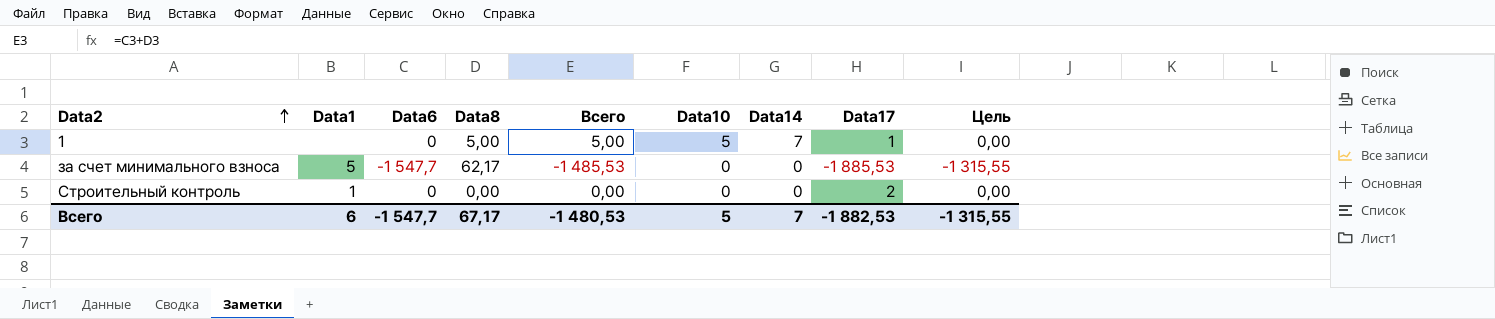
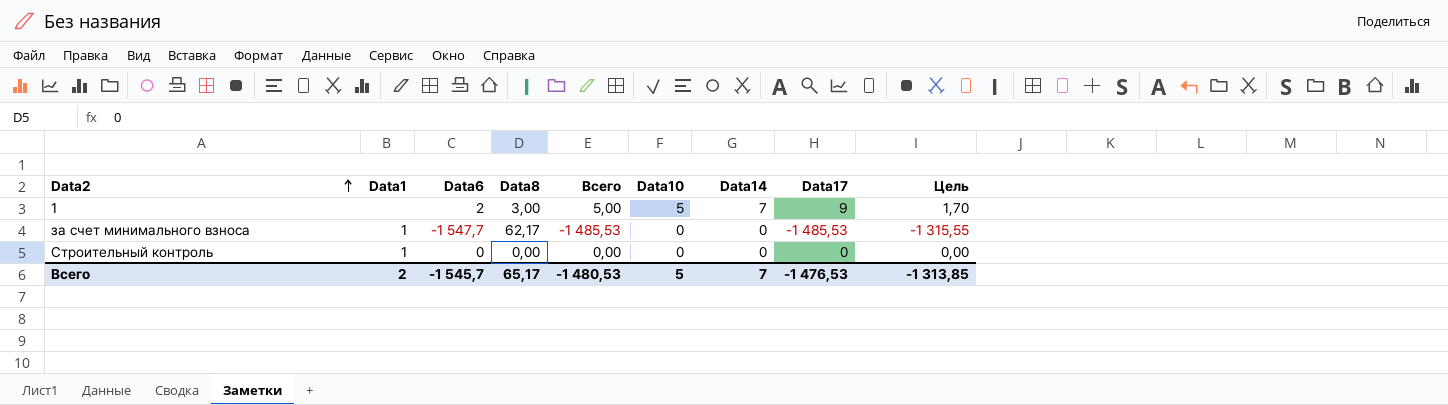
1 | Data6: 0 -> 2
1 | Data8: 5,00 -> 3,00
1 | Data17: 1 -> 9
1 | Цель: 0,00 -> 1,70
за счет минимального взноса | Data1: 5 -> 1
за счет минимального взноса | Data17: -1 885,53 -> -1 485,53
Строительный контроль | Data17: 2 -> 0
Всего | Data1: 6 -> 2
Всего | Data6: -1 547,7 -> -1 545,7
Всего | Data8: 67,17 -> 65,17
Всего | Data17: -1 882,53 -> -1 476,53
Всего | Цель: -1 315,55 -> -1 313,85

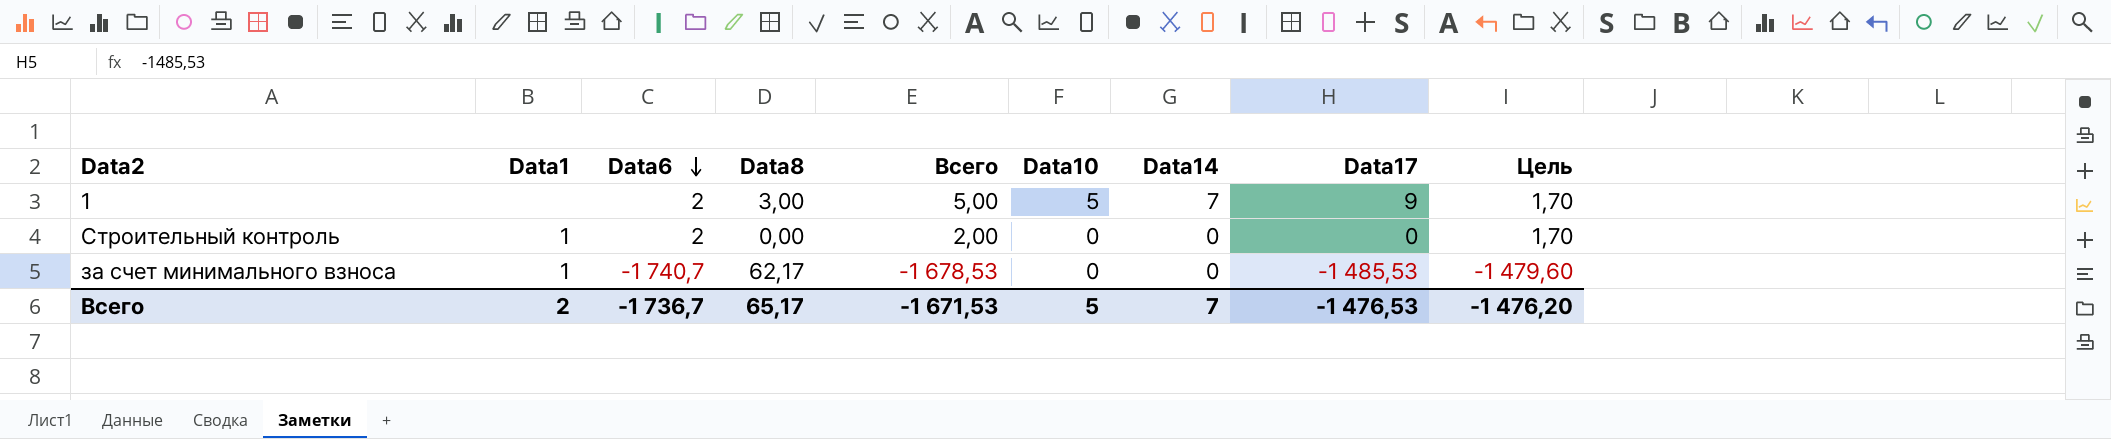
row order: Data2 ascending -> Data6 descending
Строительный контроль | Data6: 0 -> 2
Строительный контроль | Всего: 0,00 -> 2,00
Строительный контроль | Цель: 0,00 -> 1,70
за счет минимального взноса | Data6: -1 547,7 -> -1 740,7
за счет минимального взноса | Всего: -1 485,53 -> -1 678,53
за счет минимального взноса | Цель: -1 315,55 -> -1 479,60
Всего | Data6: -1 545,7 -> -1 736,7
Всего | Всего: -1 480,53 -> -1 671,53
Всего | Цель: -1 313,85 -> -1 476,20

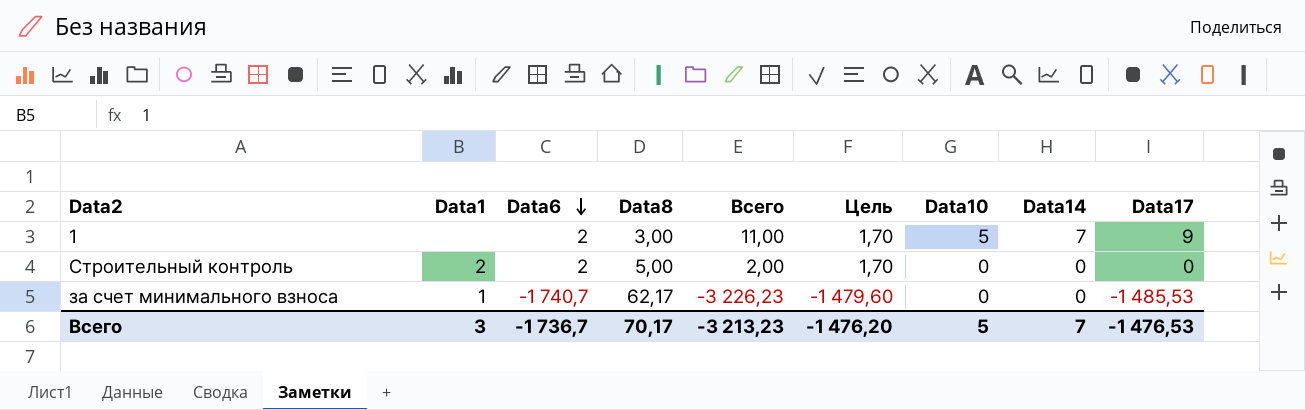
column Всего | formula: [Data6] + [Data8] -> [Data6] + [Data17]
column Цель | position: 9 -> 6
Строительный контроль | Data1: 1 -> 2
Строительный контроль | Data8: 0,00 -> 5,00
Всего | Data1: 2 -> 3
Всего | Data8: 65,17 -> 70,17
Всего | Всего: -1 671,53 -> -3 213,23

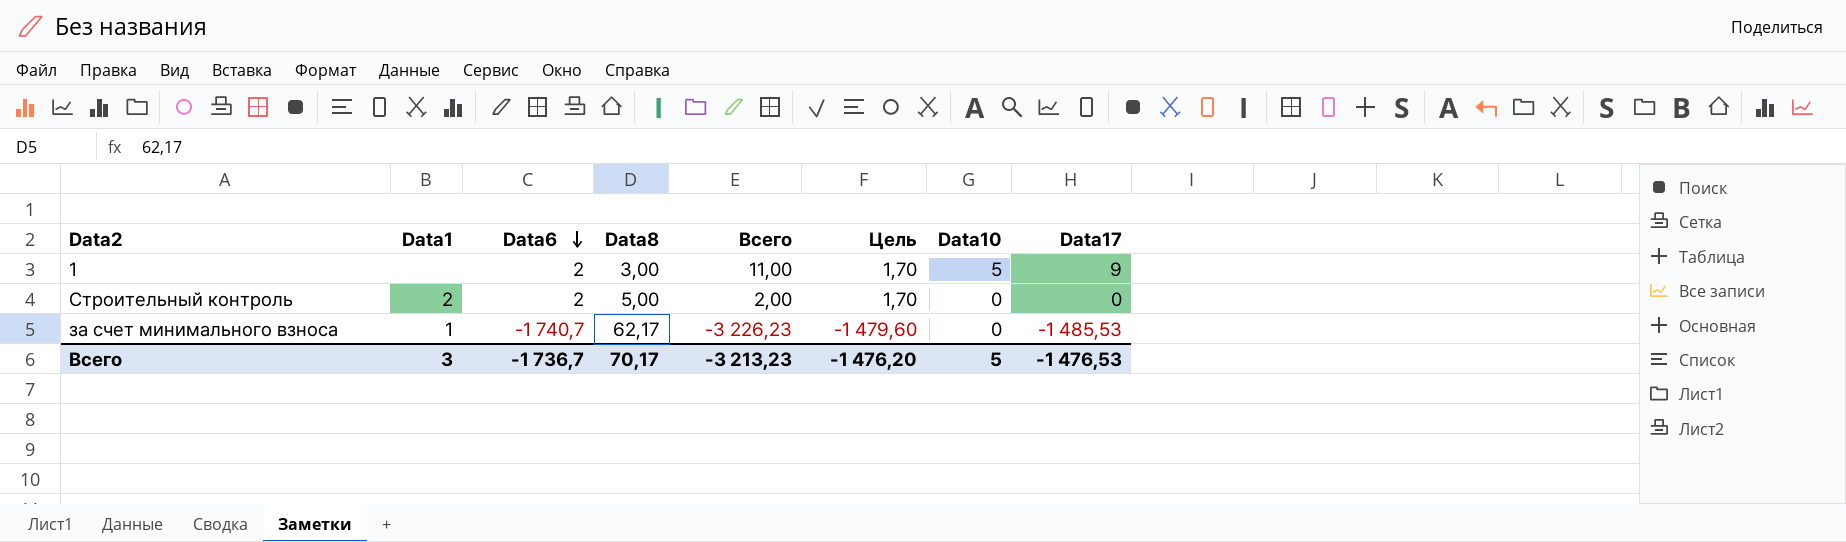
column Data14 | position: 8 -> none

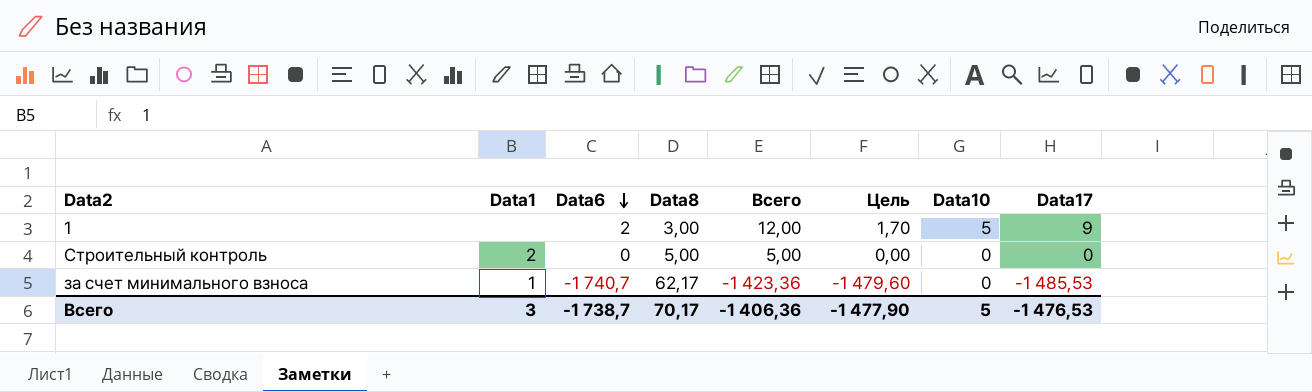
column Всего | formula: [Data6] + [Data17] -> [Data8] + [Data17]
Строительный контроль | Data6: 2 -> 0
Строительный контроль | Цель: 1,70 -> 0,00
Всего | Data6: -1 736,7 -> -1 738,7
Всего | Всего: -3 213,23 -> -1 406,36
Всего | Цель: -1 476,20 -> -1 477,90

